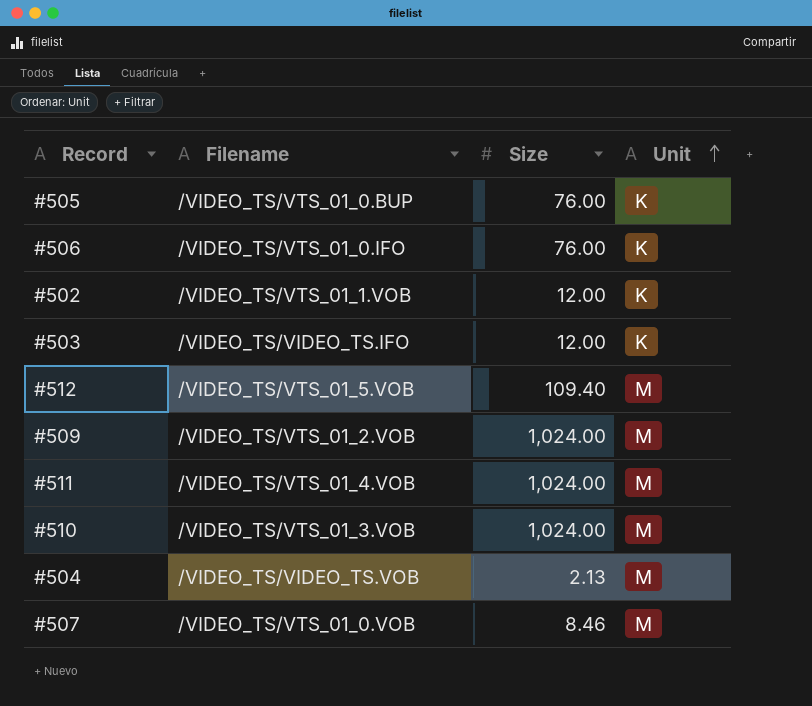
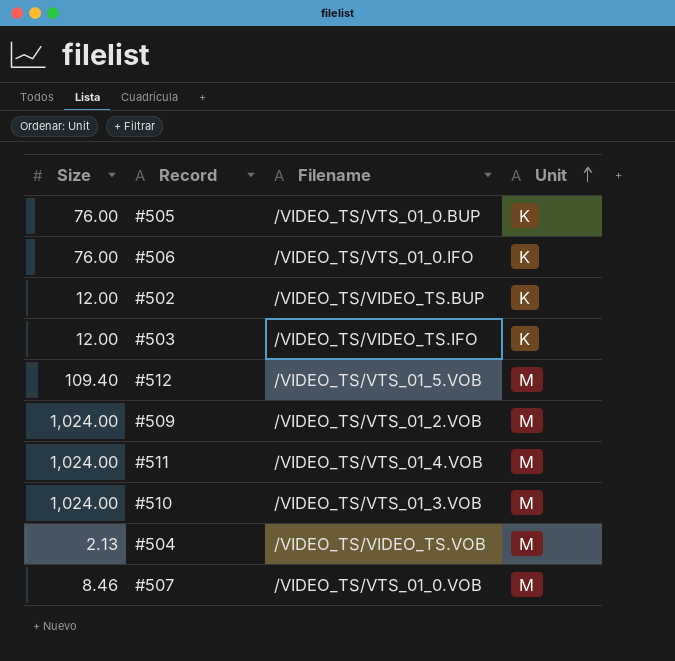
column Size | position: 3 -> 1
#502 | Filename: /VIDEO_TS/VTS_01_1.VOB -> /VIDEO_TS/VIDEO_TS.BUP

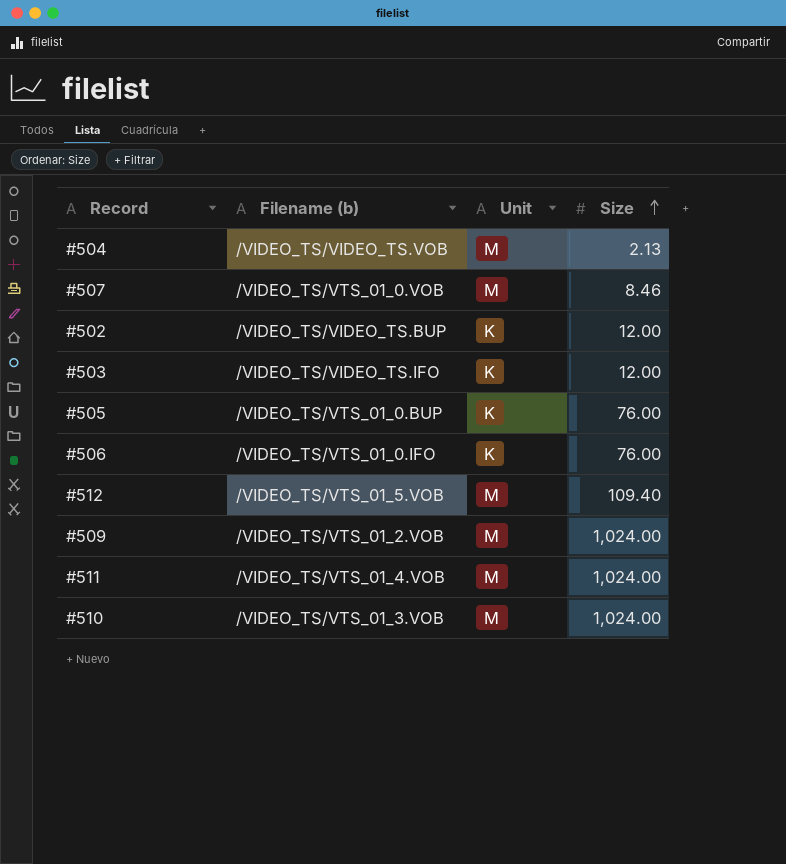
row order: Unit ascending -> Size ascending
column name: Filename -> Filename (b)
column Size | position: 1 -> 4

